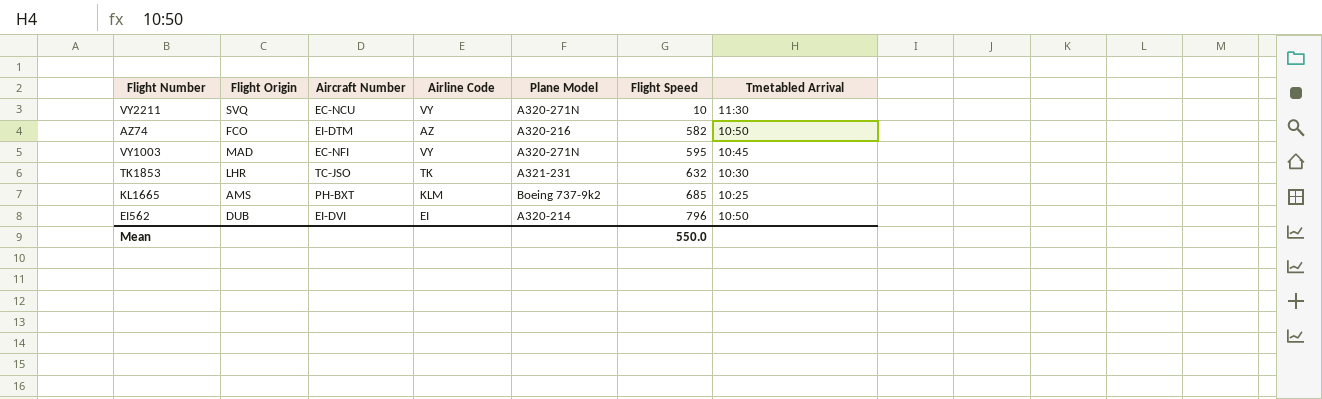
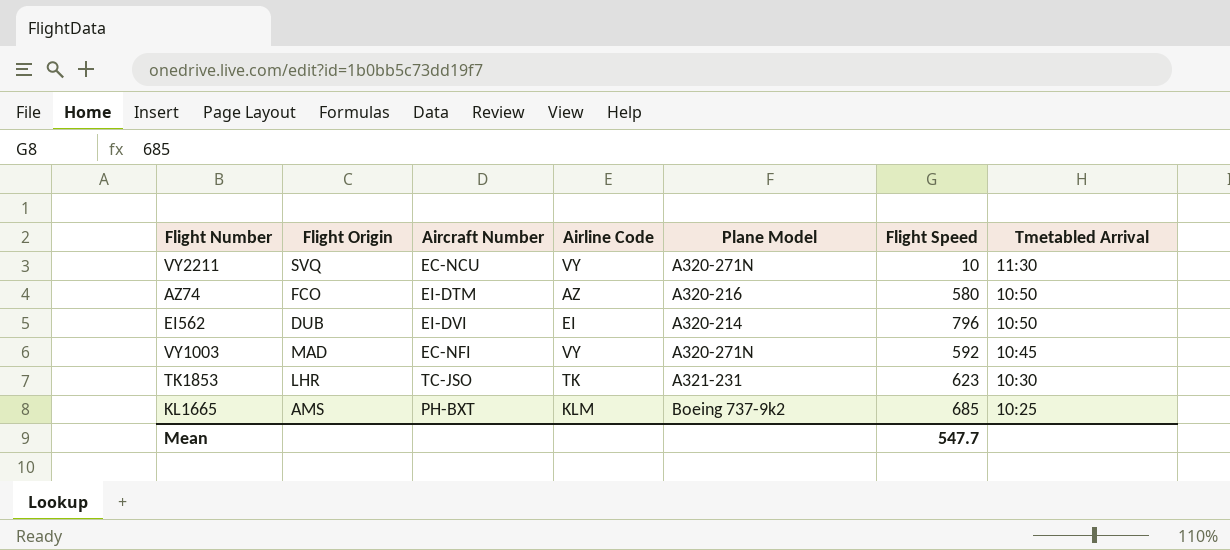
row order: Flight Speed ascending -> Tmetabled Arrival descending
AZ74 | Flight Speed: 582 -> 580
VY1003 | Flight Speed: 595 -> 592
TK1853 | Flight Speed: 632 -> 623
Mean | Flight Speed: 550.0 -> 547.7

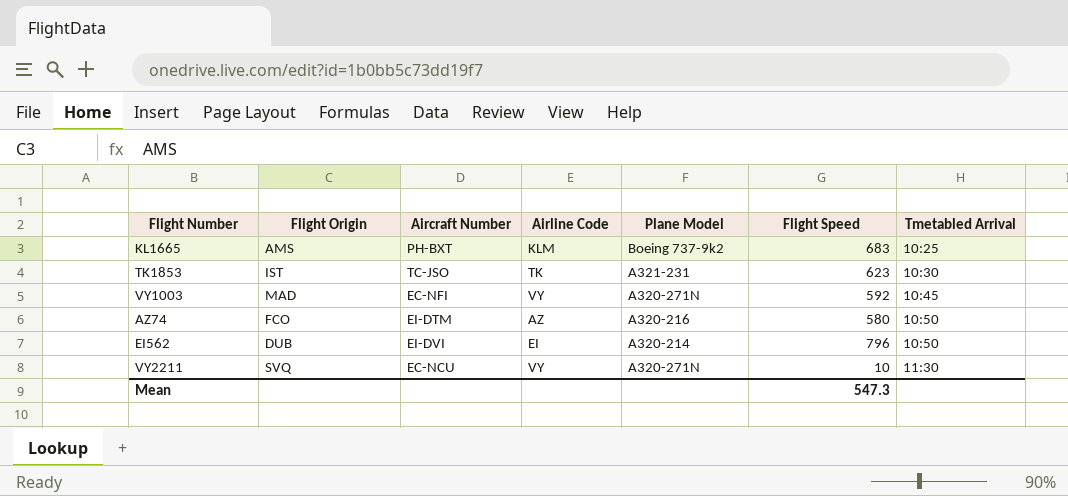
row order: Tmetabled Arrival descending -> Tmetabled Arrival ascending
KL1665 | Flight Speed: 685 -> 683
TK1853 | Flight Origin: LHR -> IST
Mean | Flight Speed: 547.7 -> 547.3

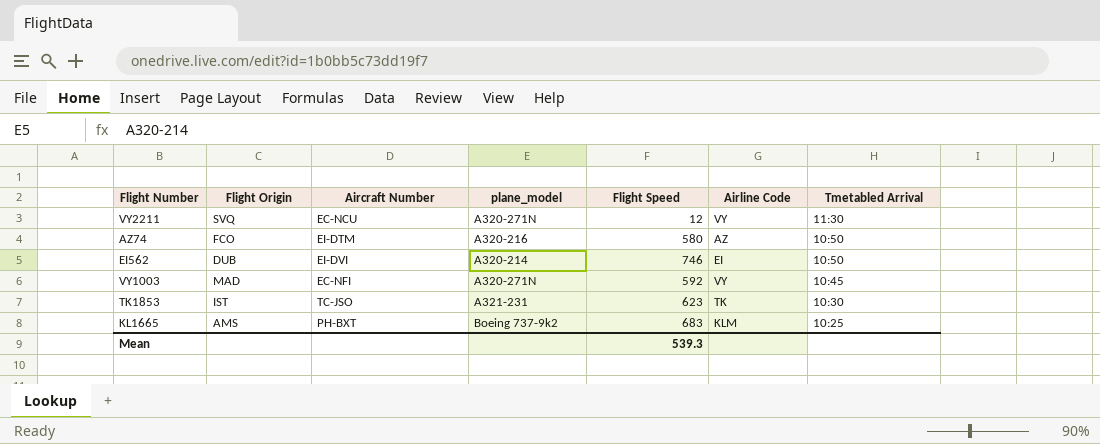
row order: Tmetabled Arrival ascending -> Tmetabled Arrival descending
column name: Plane Model -> plane_model
column Airline Code | position: 4 -> 6
VY2211 | Flight Speed: 10 -> 12
EI562 | Flight Speed: 796 -> 746
Mean | Flight Speed: 547.3 -> 539.3

